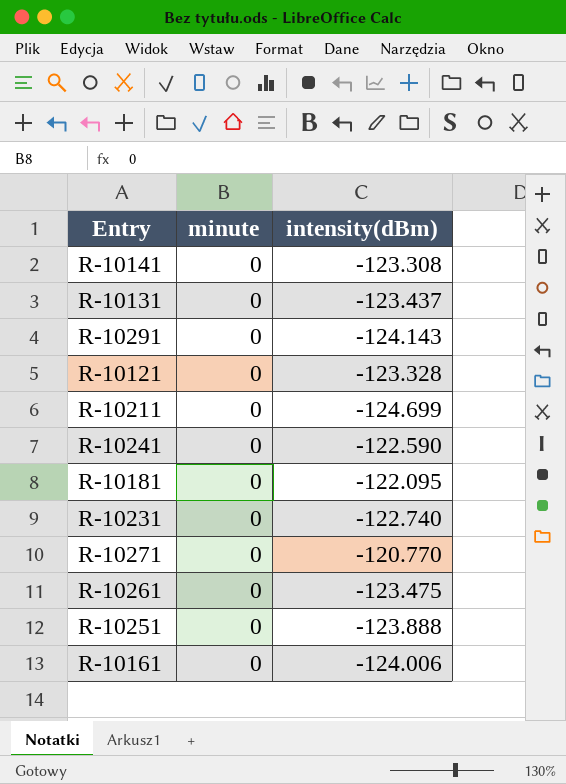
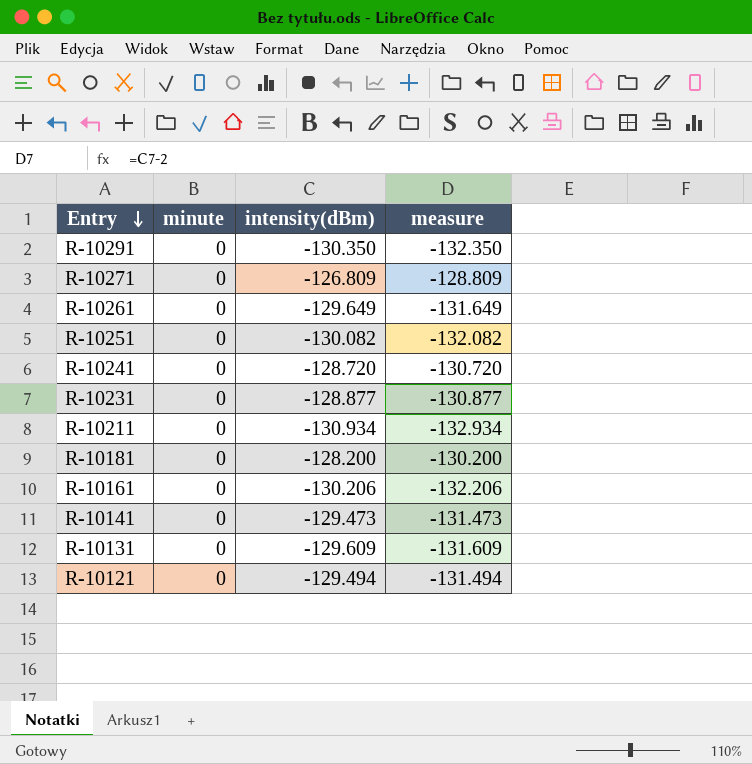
row order: none -> Entry descending
column measure | formula: none -> [intensity(dBm)] - 2
R-10291 | intensity(dBm): -124.143 -> -130.350
R-10271 | intensity(dBm): -120.770 -> -126.809
R-10261 | intensity(dBm): -123.475 -> -129.649
R-10251 | intensity(dBm): -123.888 -> -130.082
R-10241 | intensity(dBm): -122.590 -> -128.720
R-10231 | intensity(dBm): -122.740 -> -128.877
R-10211 | intensity(dBm): -124.699 -> -130.934
R-10181 | intensity(dBm): -122.095 -> -128.200
R-10161 | intensity(dBm): -124.006 -> -130.206
R-10141 | intensity(dBm): -123.308 -> -129.473
R-10131 | intensity(dBm): -123.437 -> -129.609
R-10121 | intensity(dBm): -123.328 -> -129.494

